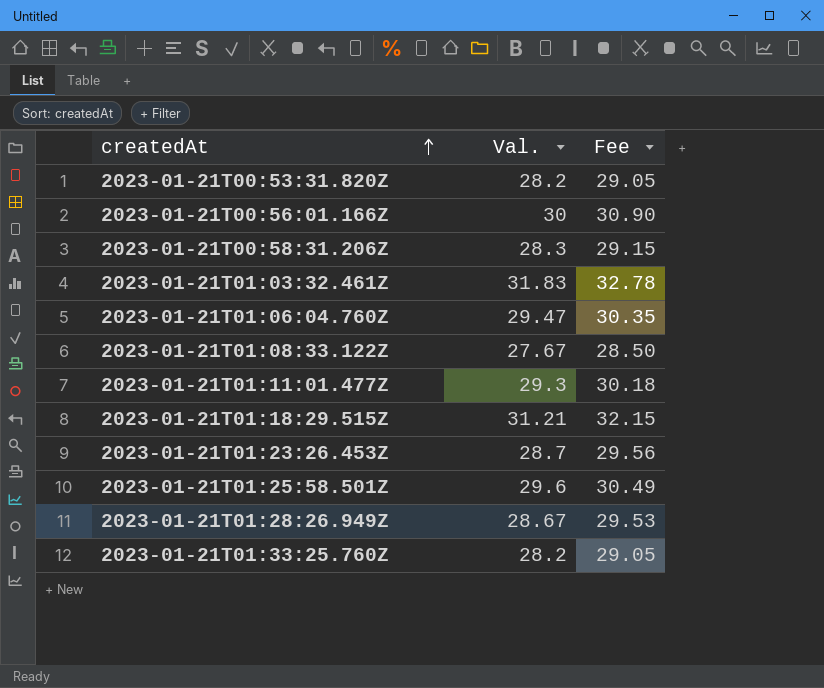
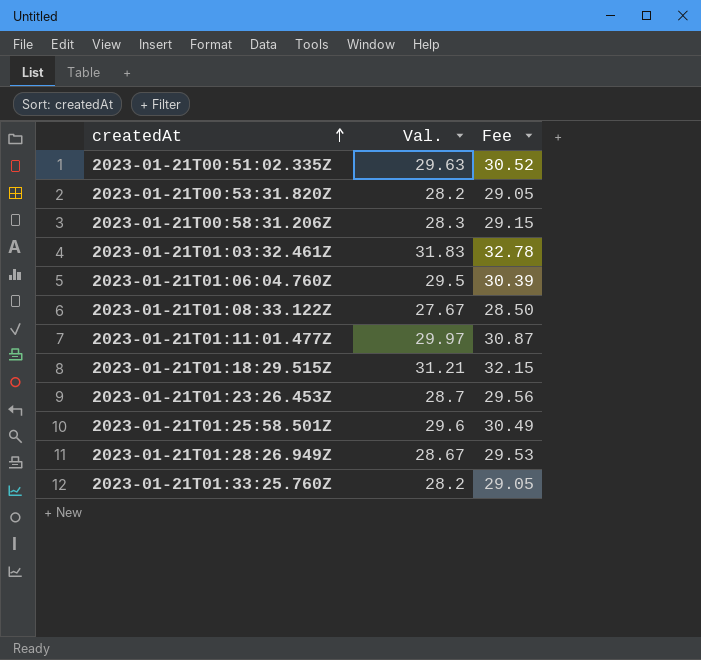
row 2023-01-21T00:56:01.166Z: 30 | 30.90 -> none
row 2023-01-21T00:51:02.335Z: none -> 29.63 | 30.52
2023-01-21T01:06:04.760Z | Val.: 29.47 -> 29.5
2023-01-21T01:06:04.760Z | Fee: 30.35 -> 30.39
2023-01-21T01:11:01.477Z | Val.: 29.3 -> 29.97
2023-01-21T01:11:01.477Z | Fee: 30.18 -> 30.87

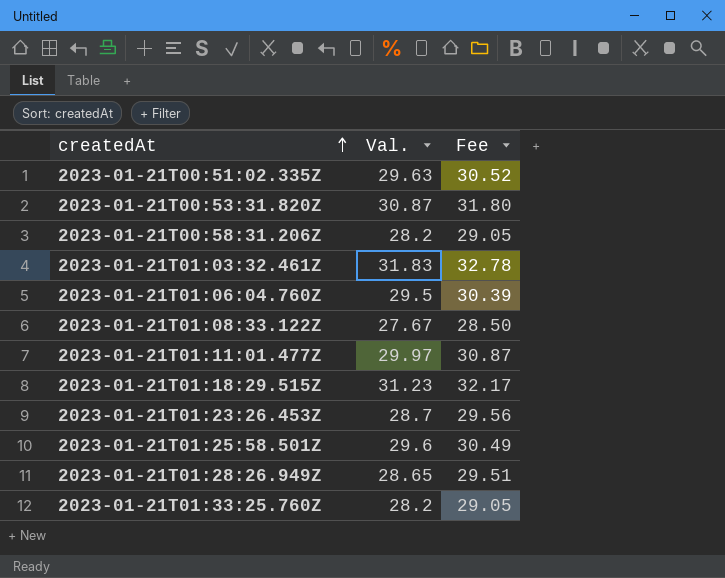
2023-01-21T00:53:31.820Z | Val.: 28.2 -> 30.87
2023-01-21T00:53:31.820Z | Fee: 29.05 -> 31.80
2023-01-21T00:58:31.206Z | Val.: 28.3 -> 28.2
2023-01-21T00:58:31.206Z | Fee: 29.15 -> 29.05
2023-01-21T01:18:29.515Z | Val.: 31.21 -> 31.23
2023-01-21T01:18:29.515Z | Fee: 32.15 -> 32.17
2023-01-21T01:28:26.949Z | Val.: 28.67 -> 28.65
2023-01-21T01:28:26.949Z | Fee: 29.53 -> 29.51

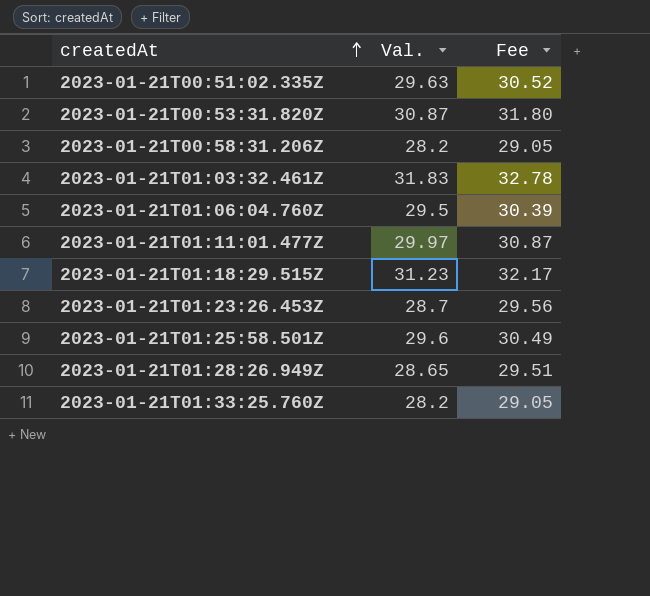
row 2023-01-21T01:08:33.122Z: 27.67 | 28.50 -> none

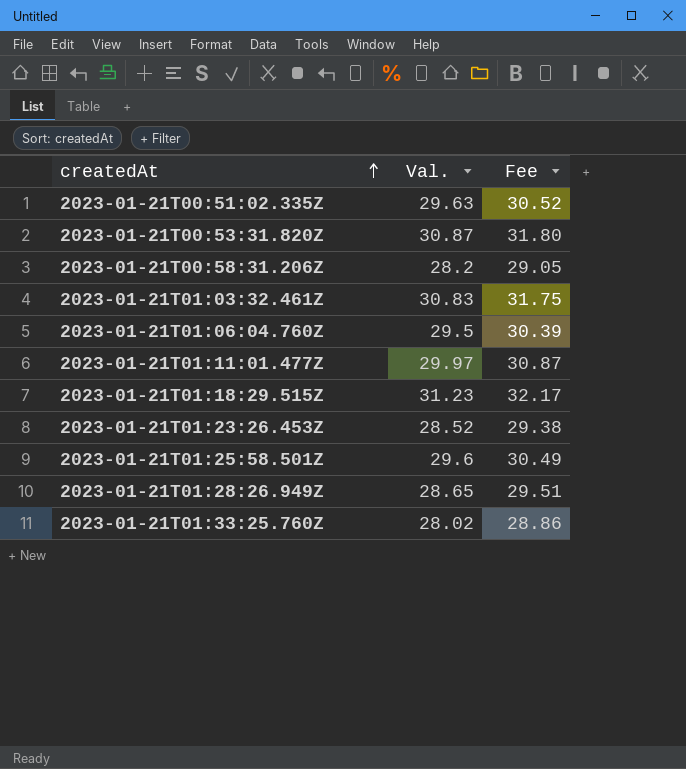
2023-01-21T01:03:32.461Z | Val.: 31.83 -> 30.83
2023-01-21T01:03:32.461Z | Fee: 32.78 -> 31.75
2023-01-21T01:23:26.453Z | Val.: 28.7 -> 28.52
2023-01-21T01:23:26.453Z | Fee: 29.56 -> 29.38
2023-01-21T01:33:25.760Z | Val.: 28.2 -> 28.02
2023-01-21T01:33:25.760Z | Fee: 29.05 -> 28.86

